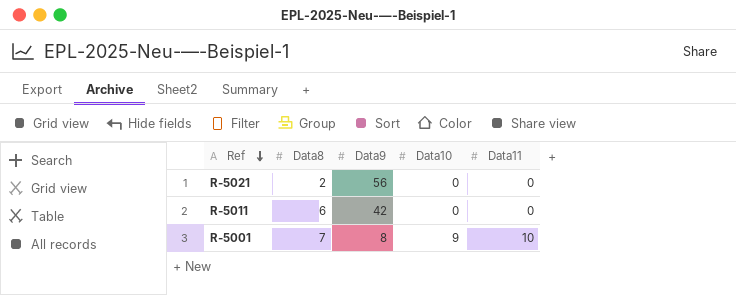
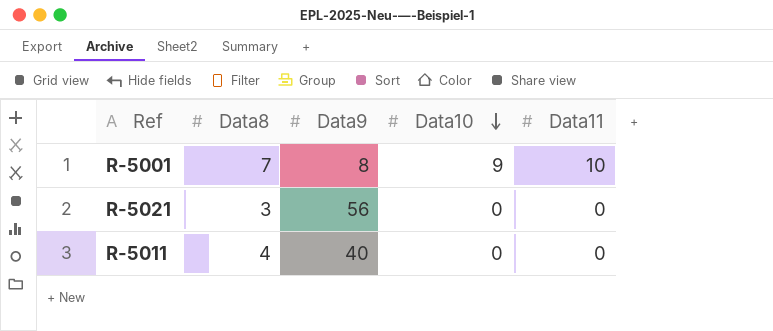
row order: Ref descending -> Data10 descending
R-5021 | Data8: 2 -> 3
R-5011 | Data8: 6 -> 4
R-5011 | Data9: 42 -> 40

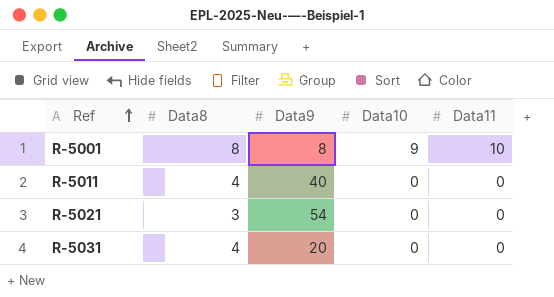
row order: Data10 descending -> Ref ascending
R-5001 | Data8: 7 -> 8
R-5021 | Data9: 56 -> 54
row R-5031: none -> 4 | 20 | 0 | 0

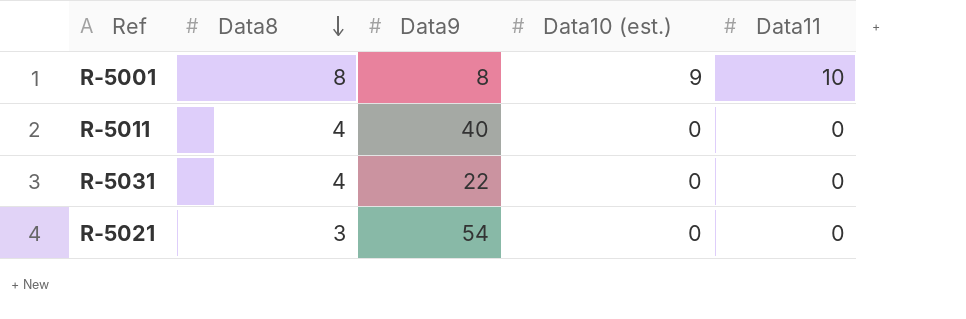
row order: Ref ascending -> Data8 descending
column name: Data10 -> Data10 (est.)
R-5031 | Data9: 20 -> 22

